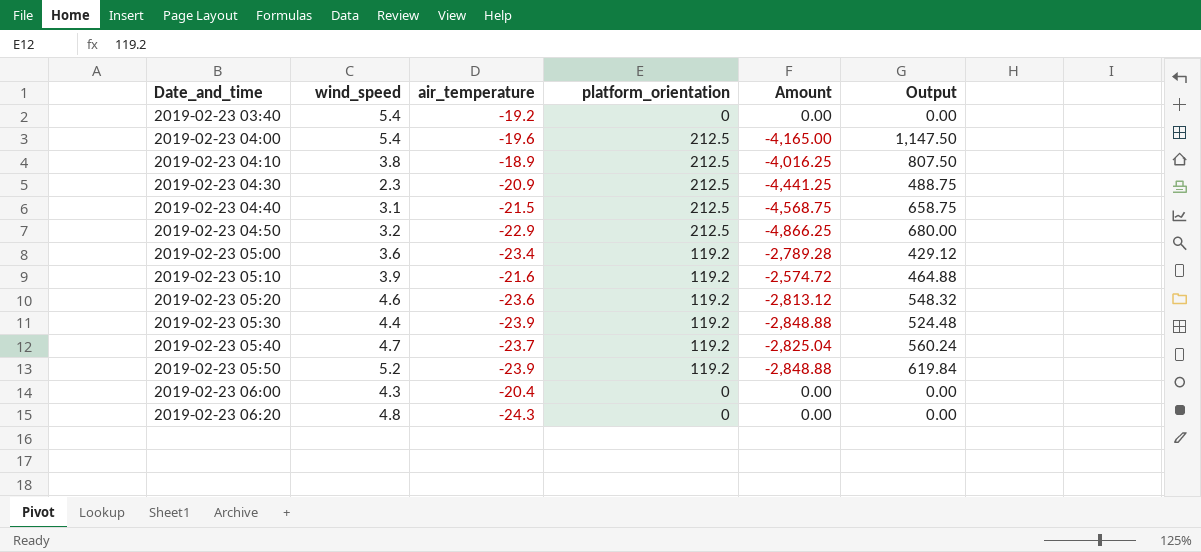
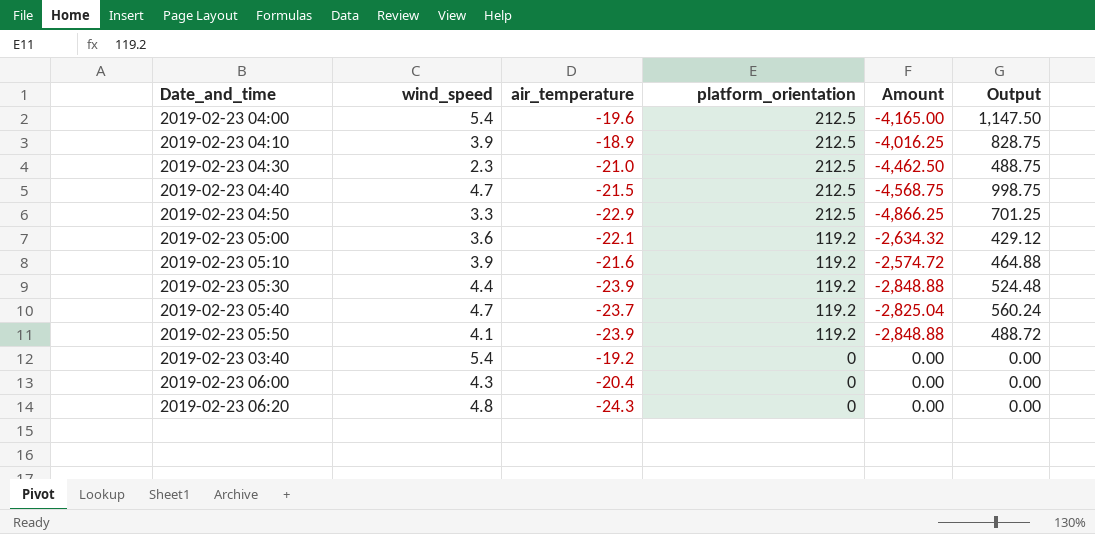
row order: Date_and_time ascending -> platform_orientation descending
row 2019-02-23 05:20: 4.6 | -23.6 | 119.2 | -2,813.12 | 548.32 -> none
2019-02-23 04:10 | wind_speed: 3.8 -> 3.9
2019-02-23 04:10 | Output: 807.50 -> 828.75
2019-02-23 04:30 | air_temperature: -20.9 -> -21.0
2019-02-23 04:30 | Amount: -4,441.25 -> -4,462.50
2019-02-23 04:40 | wind_speed: 3.1 -> 4.7
2019-02-23 04:40 | Output: 658.75 -> 998.75
2019-02-23 04:50 | wind_speed: 3.2 -> 3.3
2019-02-23 04:50 | Output: 680.00 -> 701.25
2019-02-23 05:00 | air_temperature: -23.4 -> -22.1
2019-02-23 05:00 | Amount: -2,789.28 -> -2,634.32
2019-02-23 05:50 | wind_speed: 5.2 -> 4.1
2019-02-23 05:50 | Output: 619.84 -> 488.72

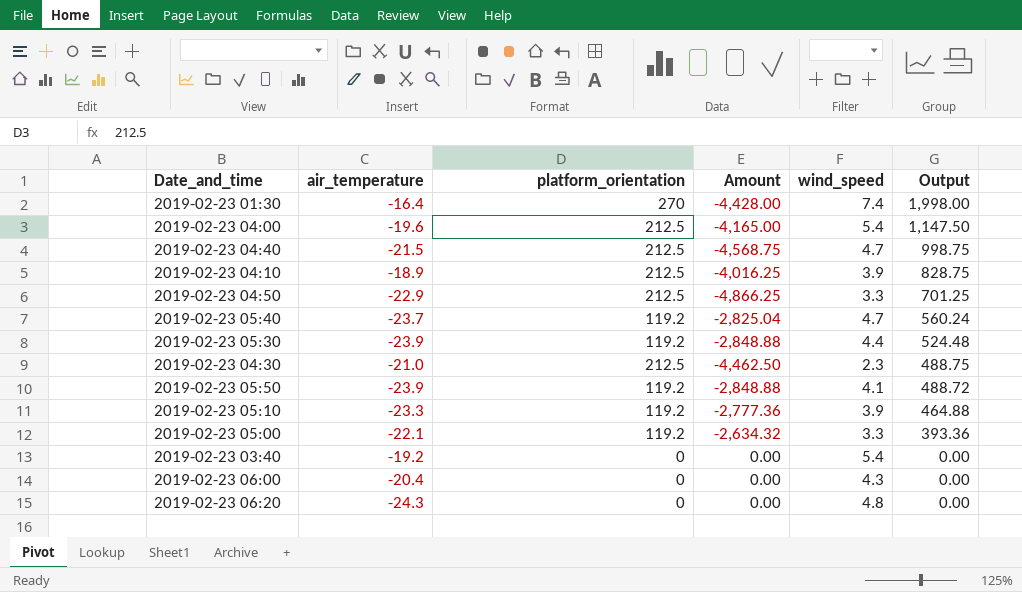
row order: platform_orientation descending -> Output descending
column wind_speed | position: 2 -> 5
row 2019-02-23 01:30: none -> -16.4 | 270 | -4,428.00 | 7.4 | 1,998.00
2019-02-23 05:10 | air_temperature: -21.6 -> -23.3
2019-02-23 05:10 | Amount: -2,574.72 -> -2,777.36
2019-02-23 05:00 | wind_speed: 3.6 -> 3.3
2019-02-23 05:00 | Output: 429.12 -> 393.36

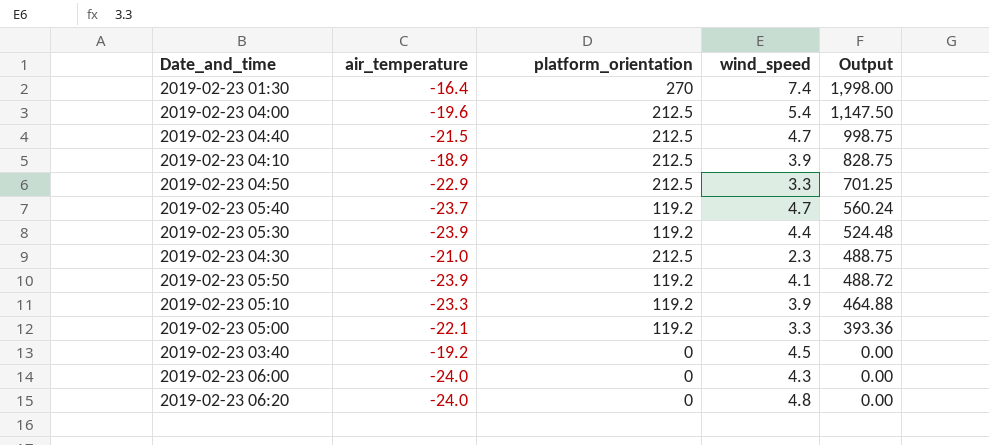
column Amount | formula: [air_temperature] * [platform_orientation] -> none
2019-02-23 03:40 | wind_speed: 5.4 -> 4.5
2019-02-23 06:00 | air_temperature: -20.4 -> -24.0
2019-02-23 06:20 | air_temperature: -24.3 -> -24.0

